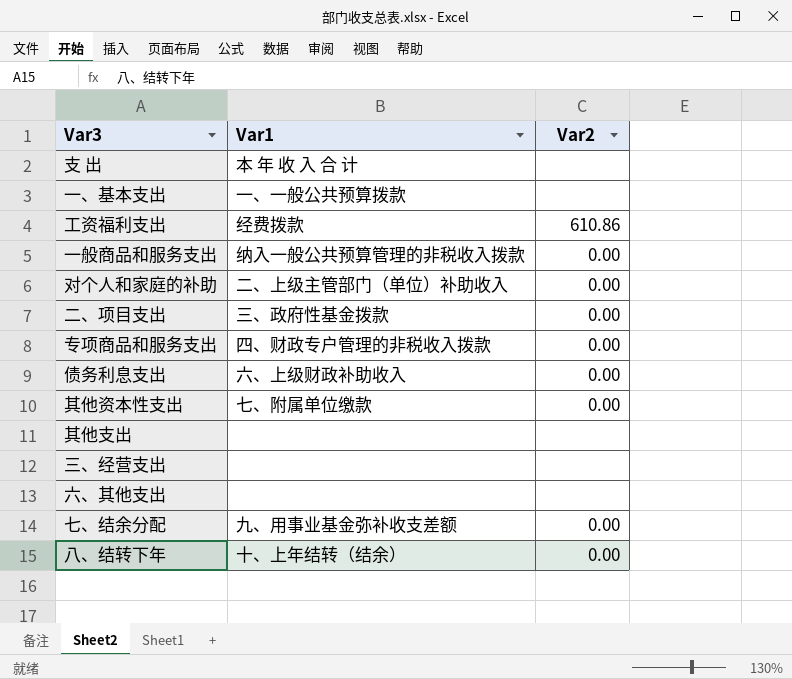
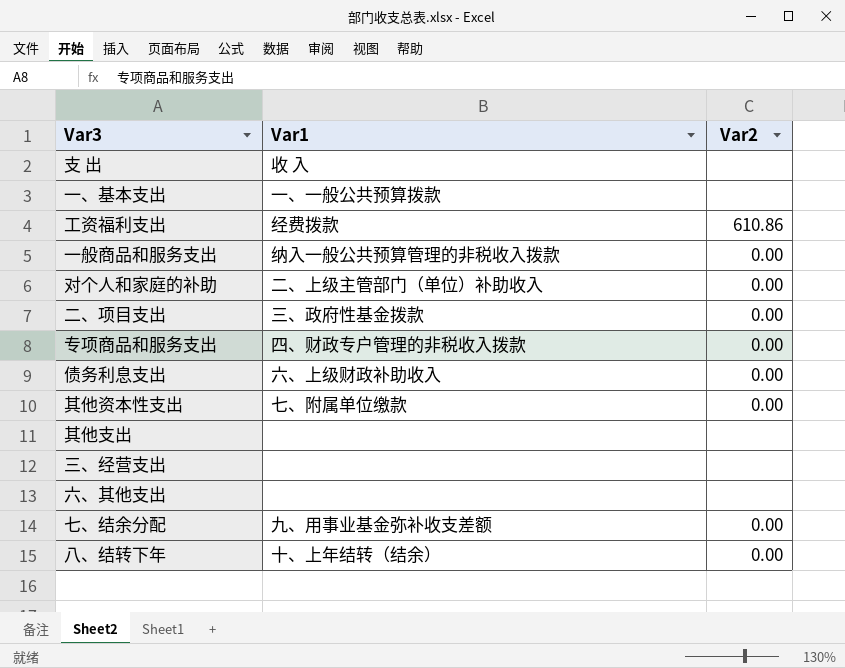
支 出 | Var1: 本 年 收 入 合 计 -> 收 入

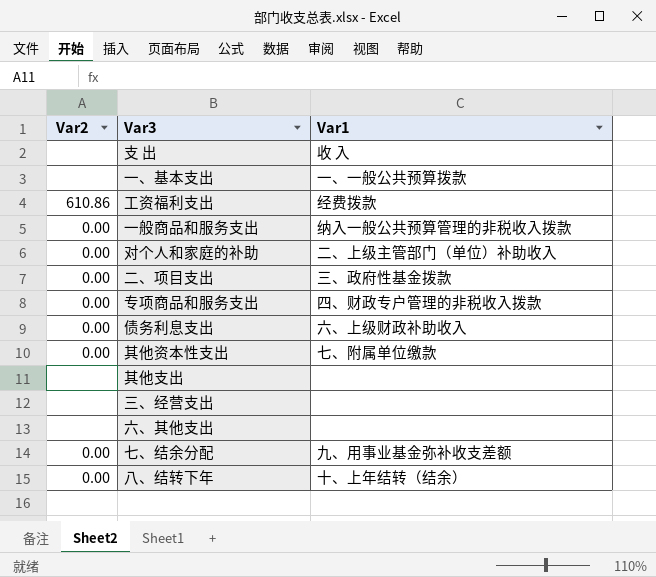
column Var2 | position: 3 -> 1

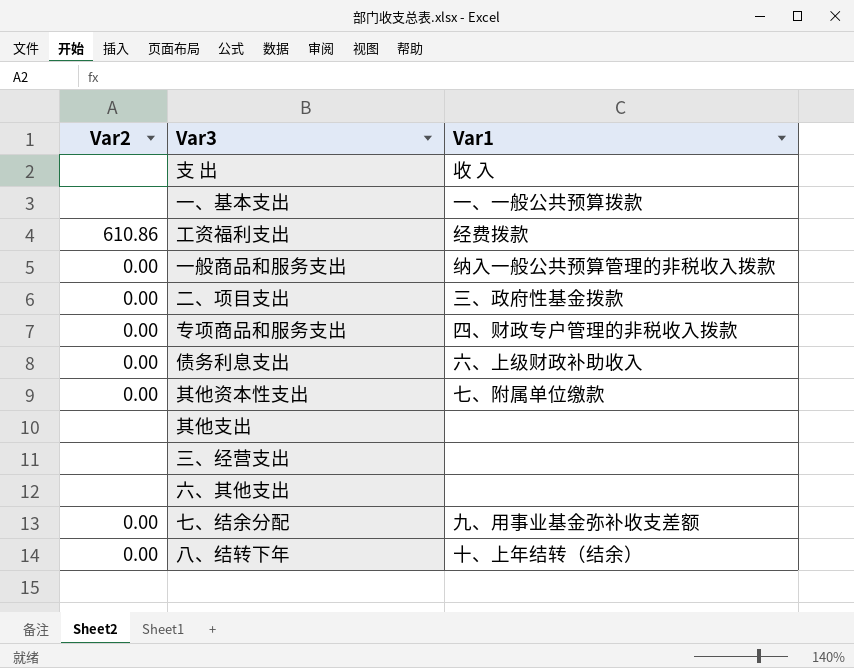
row 对个人和家庭的补助: 0.00 | 二、上级主管部门（单位）补助收入 -> none

